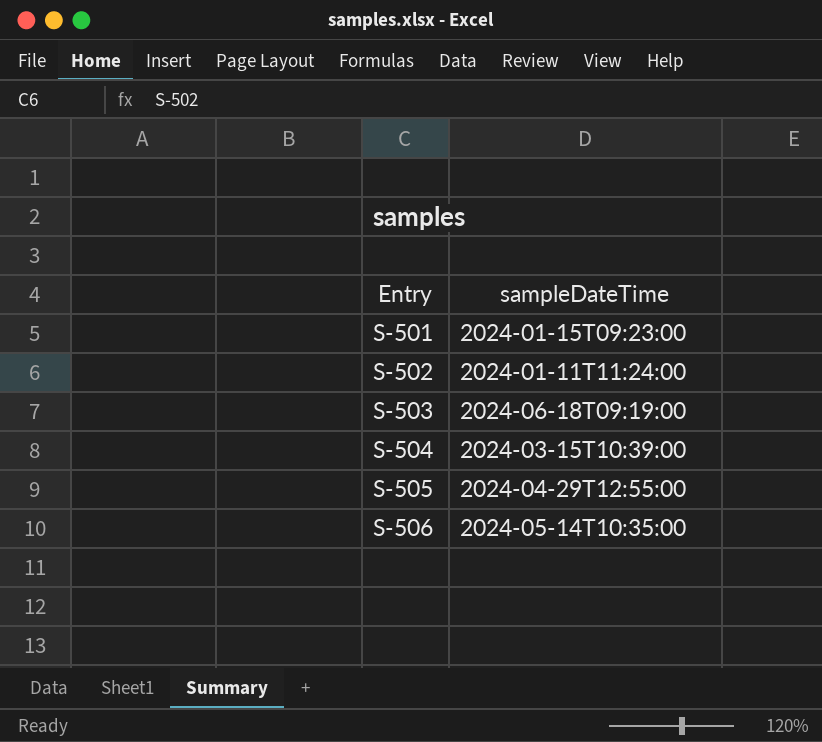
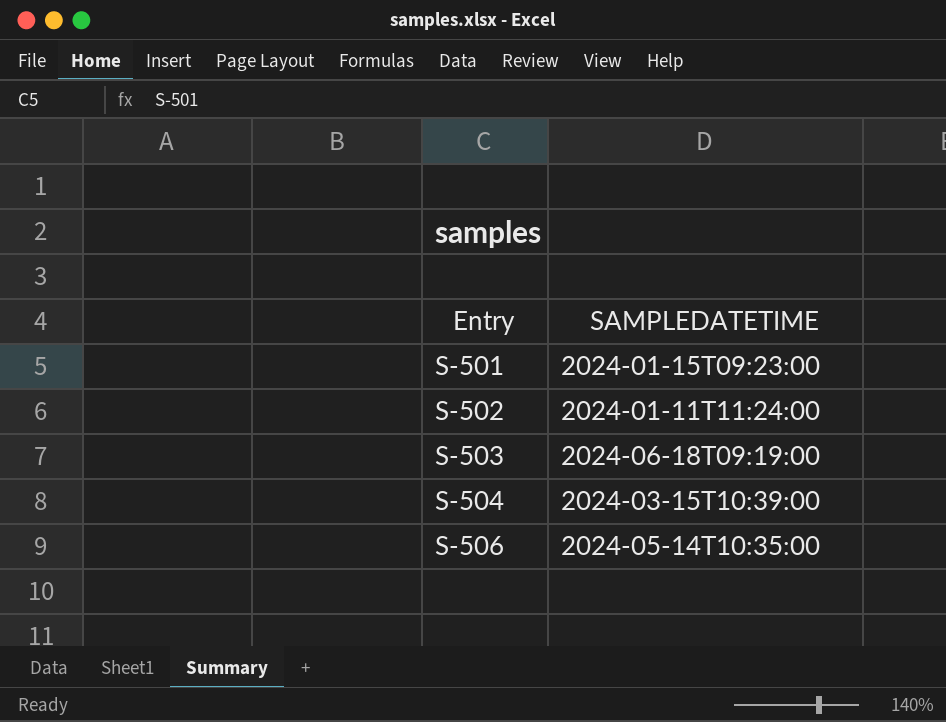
column name: sampleDateTime -> SAMPLEDATETIME
row S-505: 2024-04-29T12:55:00 -> none

